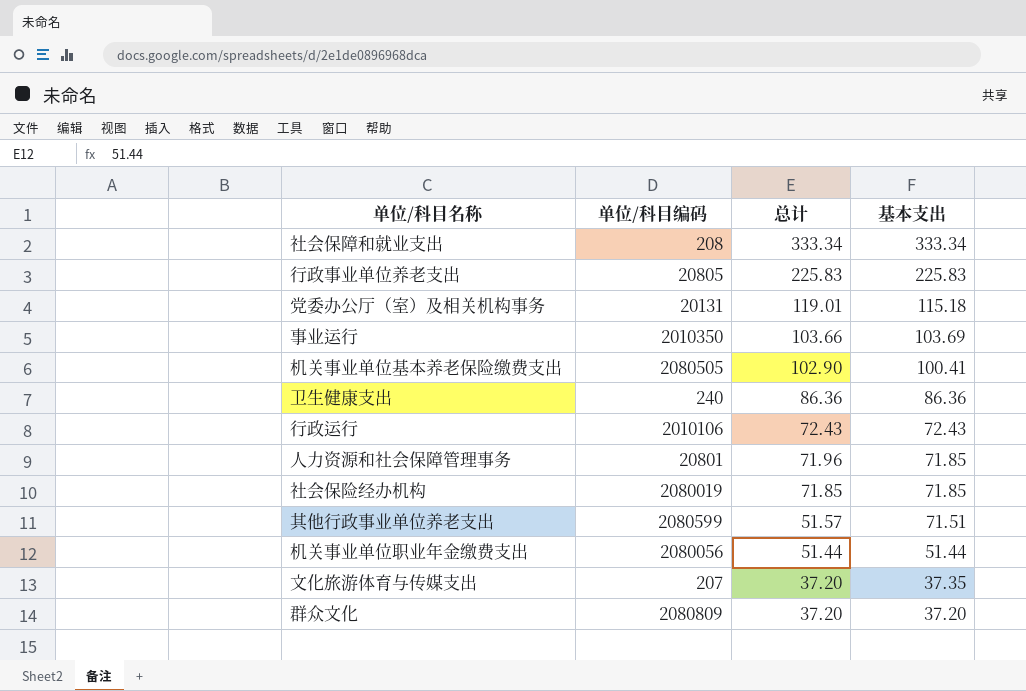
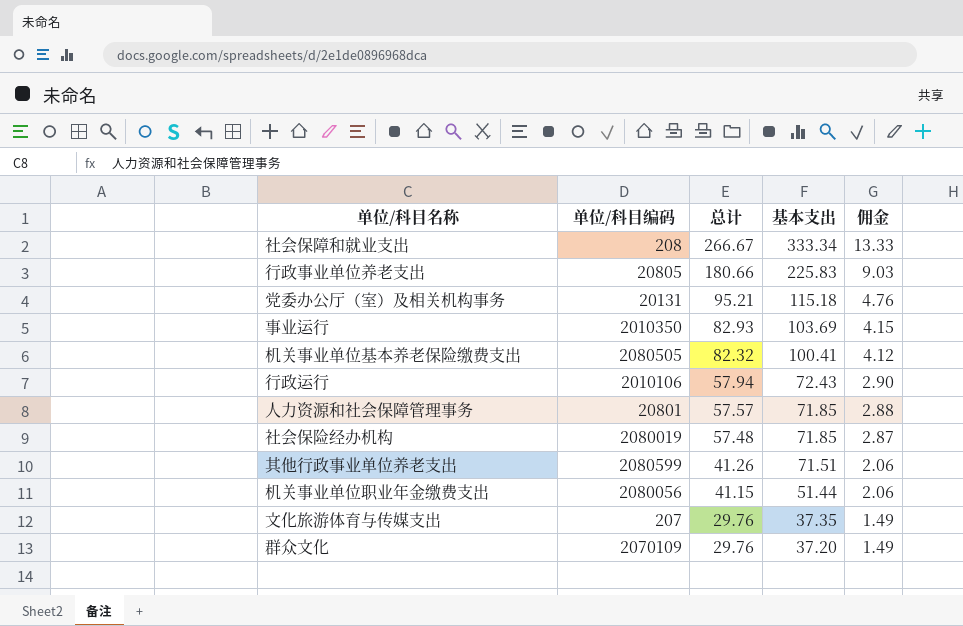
column 佣金 | formula: none -> [总计] * 0.05
row 卫生健康支出: 240 | 86.36 | 86.36 -> none
社会保障和就业支出 | 总计: 333.34 -> 266.67
行政事业单位养老支出 | 总计: 225.83 -> 180.66
党委办公厅（室）及相关机构事务 | 总计: 119.01 -> 95.21
事业运行 | 总计: 103.66 -> 82.93
机关事业单位基本养老保险缴费支出 | 总计: 102.90 -> 82.32
行政运行 | 总计: 72.43 -> 57.94
人力资源和社会保障管理事务 | 总计: 71.96 -> 57.57
社会保险经办机构 | 总计: 71.85 -> 57.48
其他行政事业单位养老支出 | 总计: 51.57 -> 41.26
机关事业单位职业年金缴费支出 | 总计: 51.44 -> 41.15
文化旅游体育与传媒支出 | 总计: 37.20 -> 29.76
群众文化 | 单位/科目编码: 2080809 -> 2070109
群众文化 | 总计: 37.20 -> 29.76

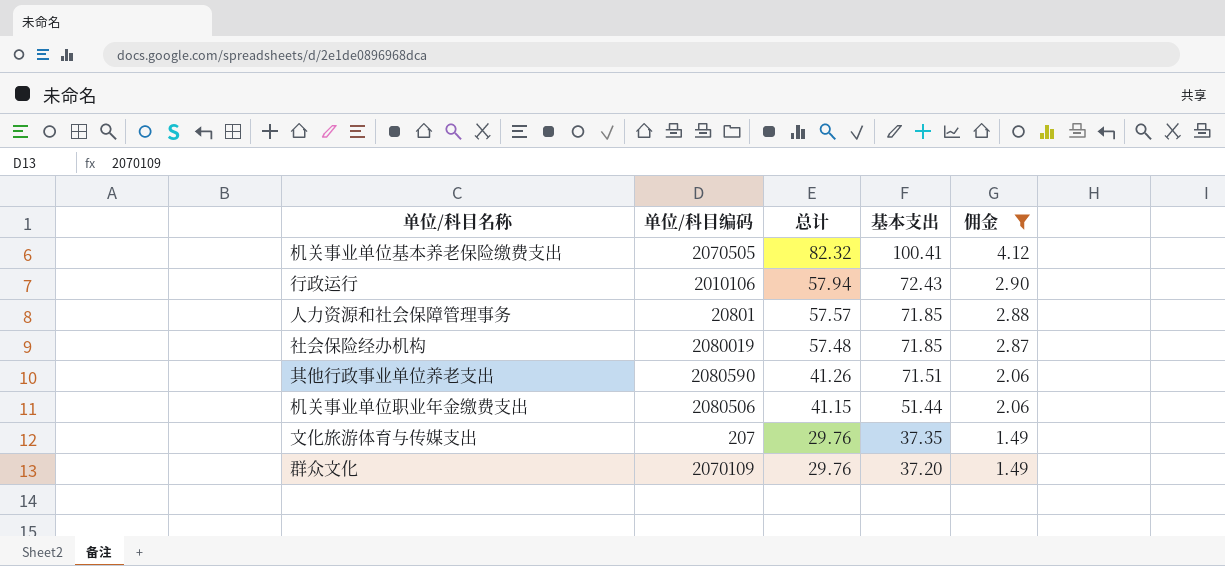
filter: none -> 佣金 <= 4.12
机关事业单位基本养老保险缴费支出 | 单位/科目编码: 2080505 -> 2070505
其他行政事业单位养老支出 | 单位/科目编码: 2080599 -> 2080590
机关事业单位职业年金缴费支出 | 单位/科目编码: 2080056 -> 2080506

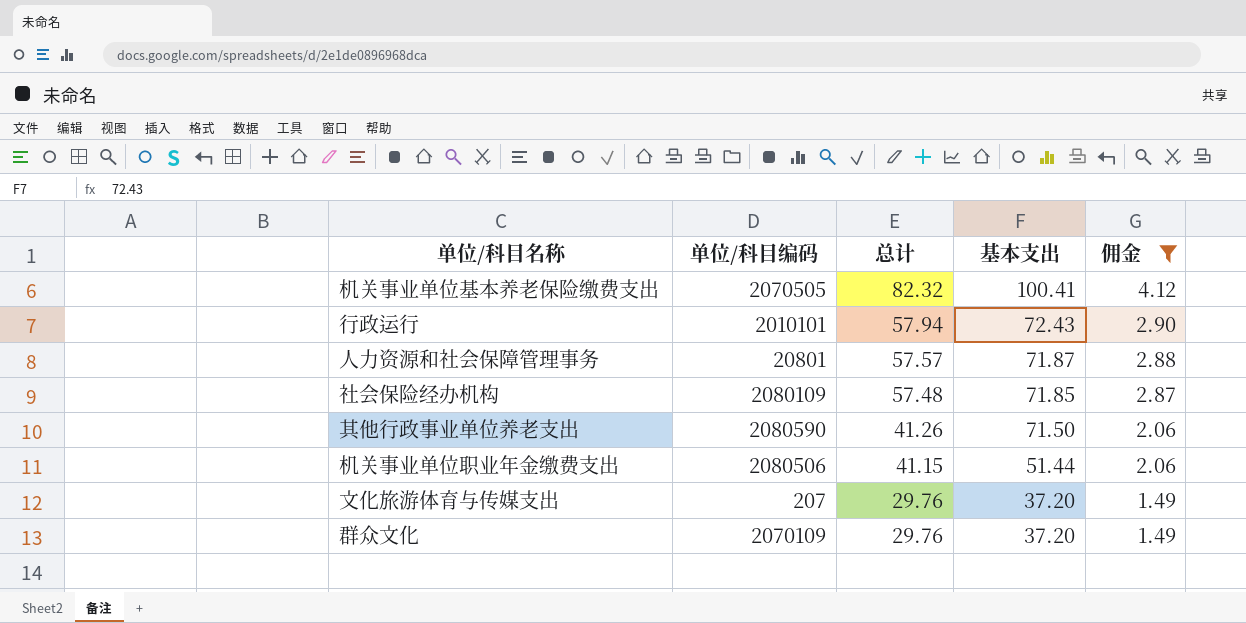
行政运行 | 单位/科目编码: 2010106 -> 2010101
人力资源和社会保障管理事务 | 基本支出: 71.85 -> 71.87
社会保险经办机构 | 单位/科目编码: 2080019 -> 2080109
其他行政事业单位养老支出 | 基本支出: 71.51 -> 71.50
文化旅游体育与传媒支出 | 基本支出: 37.35 -> 37.20

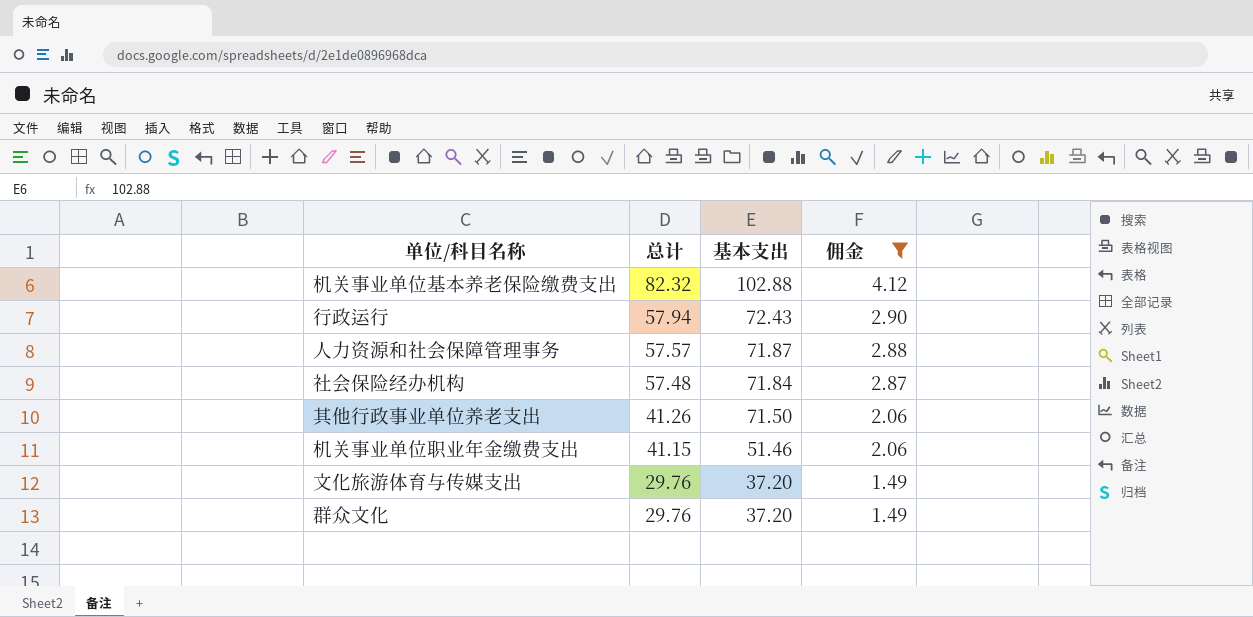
column 单位/科目编码 | position: 2 -> none
机关事业单位基本养老保险缴费支出 | 基本支出: 100.41 -> 102.88
社会保险经办机构 | 基本支出: 71.85 -> 71.84
机关事业单位职业年金缴费支出 | 基本支出: 51.44 -> 51.46

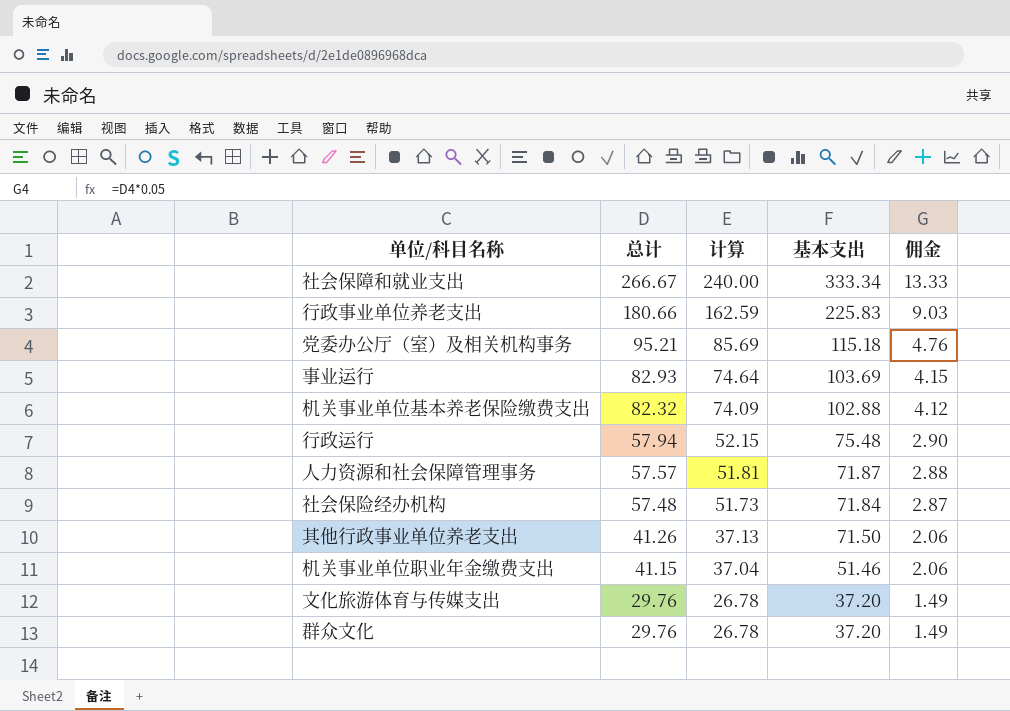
filter: 佣金 <= 4.12 -> none
column 计算 | formula: none -> [总计] * 0.9
行政运行 | 基本支出: 72.43 -> 75.48

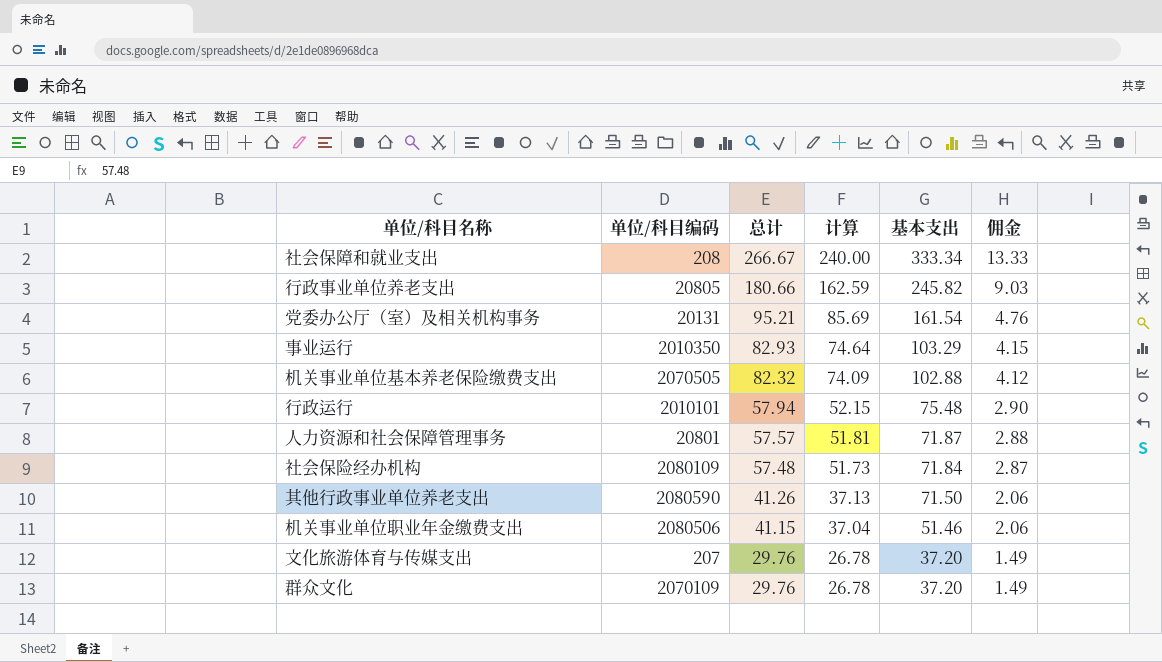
column 单位/科目编码 | position: none -> 2
行政事业单位养老支出 | 基本支出: 225.83 -> 245.82
党委办公厅（室）及相关机构事务 | 基本支出: 115.18 -> 161.54
事业运行 | 基本支出: 103.69 -> 103.29

